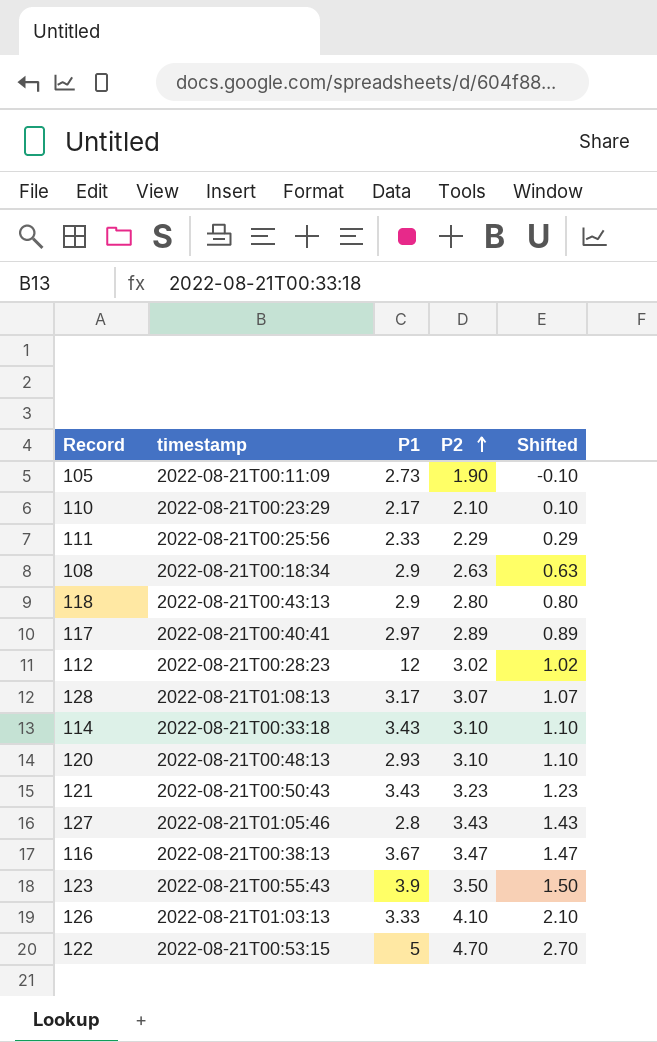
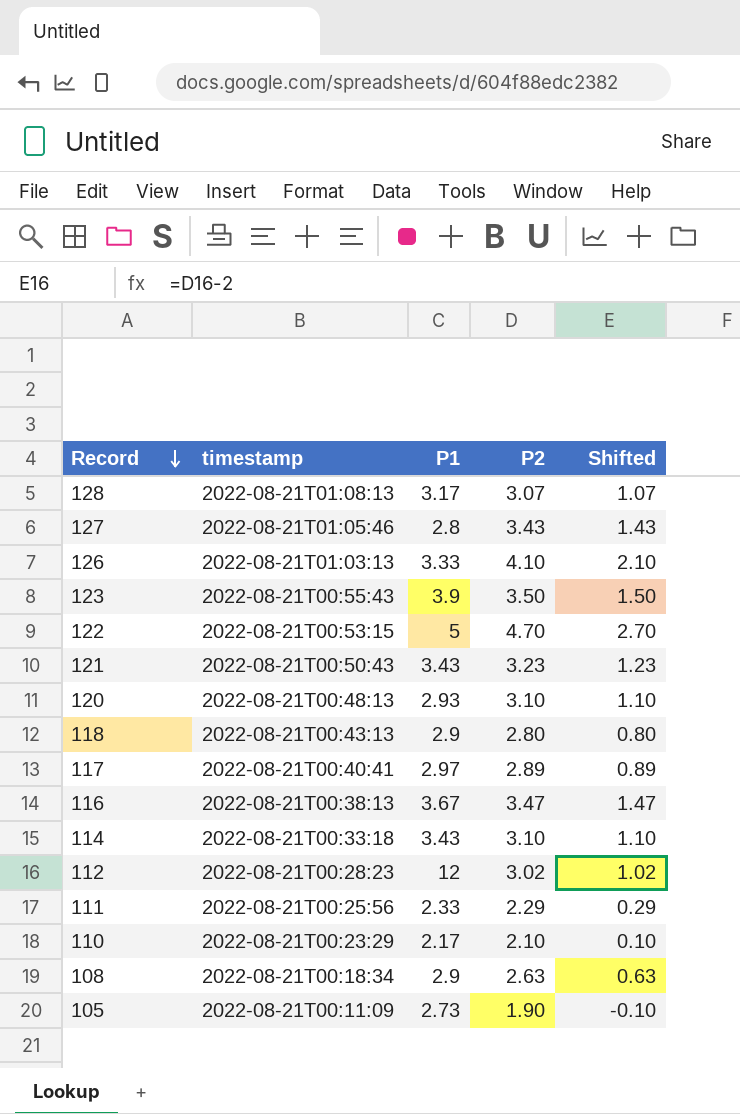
row order: P2 ascending -> Record descending

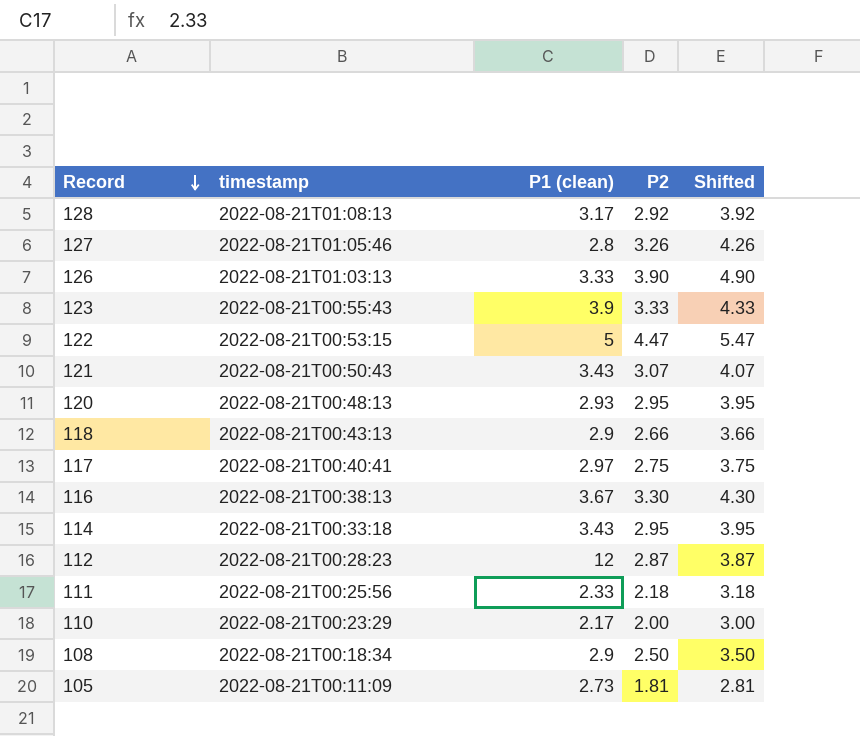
column name: P1 -> P1 (clean)
column Shifted | formula: [P2] - 2 -> [P2] + 1
128 | P2: 3.07 -> 2.92
127 | P2: 3.43 -> 3.26
126 | P2: 4.10 -> 3.90
123 | P2: 3.50 -> 3.33
122 | P2: 4.70 -> 4.47
121 | P2: 3.23 -> 3.07
120 | P2: 3.10 -> 2.95
118 | P2: 2.80 -> 2.66
117 | P2: 2.89 -> 2.75
116 | P2: 3.47 -> 3.30
114 | P2: 3.10 -> 2.95
112 | P2: 3.02 -> 2.87
111 | P2: 2.29 -> 2.18
110 | P2: 2.10 -> 2.00
108 | P2: 2.63 -> 2.50
105 | P2: 1.90 -> 1.81

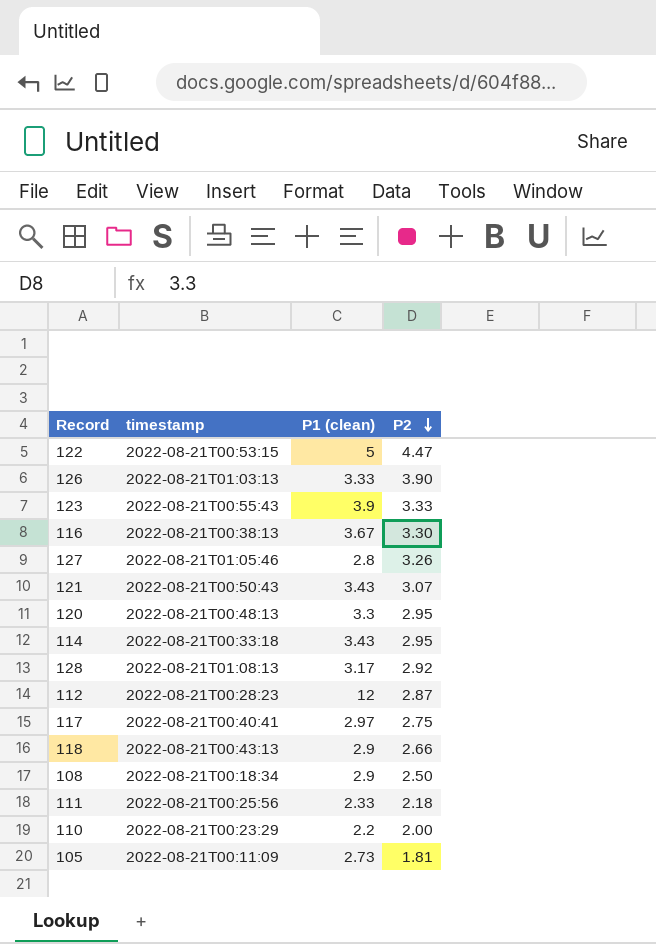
row order: Record descending -> P2 descending
column Shifted | formula: [P2] + 1 -> none
120 | P1 (clean): 2.93 -> 3.3
110 | P1 (clean): 2.17 -> 2.2

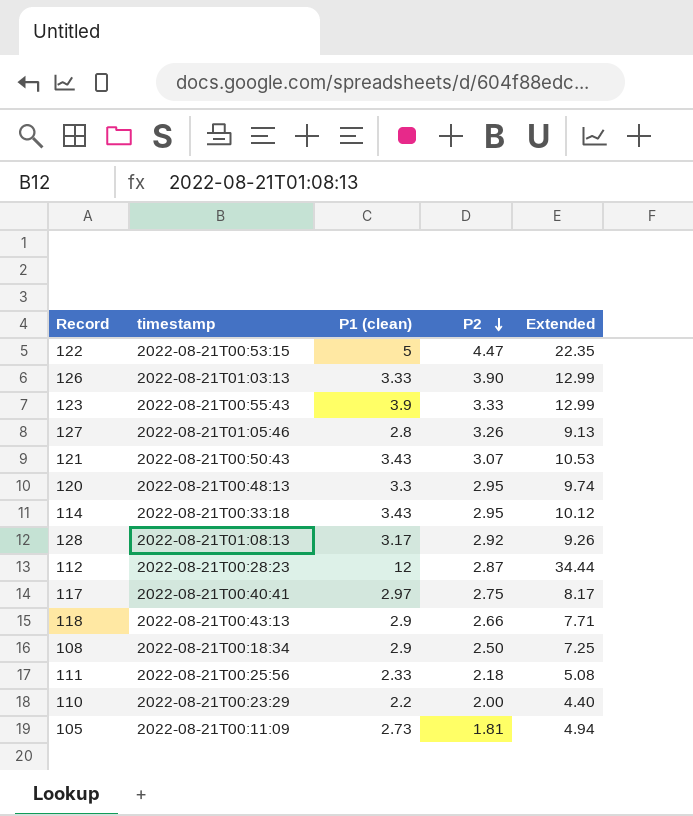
column Extended | formula: none -> [P1 (clean)] * [P2]
row 116: 2022-08-21T00:38:13 | 3.67 | 3.30 -> none

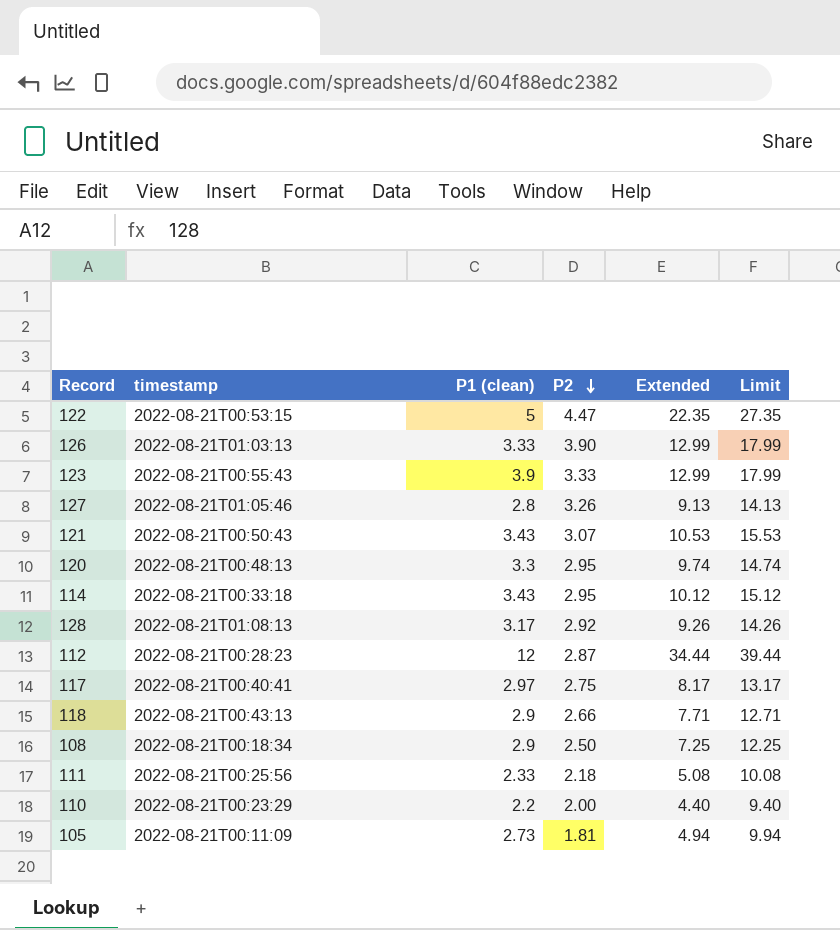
column Limit | formula: none -> [Extended] + 5

